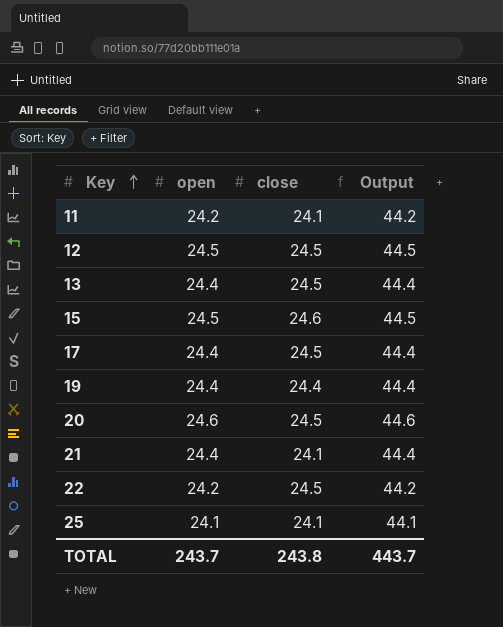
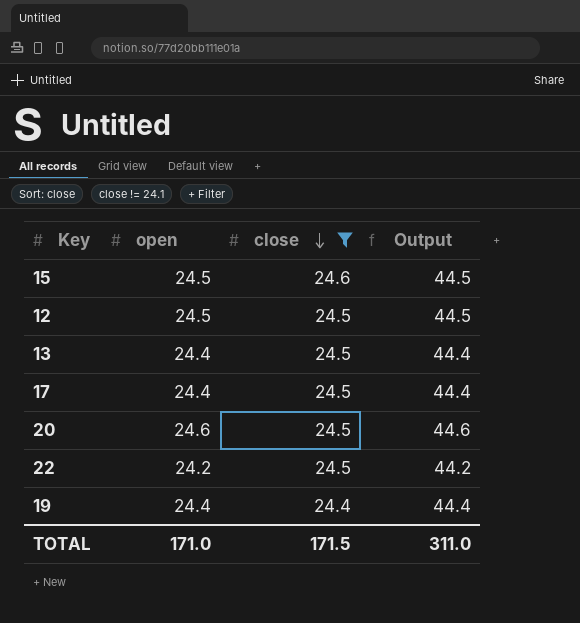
filter: none -> close != 24.1
row order: Key ascending -> close descending
TOTAL | open: 243.7 -> 171.0
TOTAL | close: 243.8 -> 171.5
TOTAL | Output: 443.7 -> 311.0

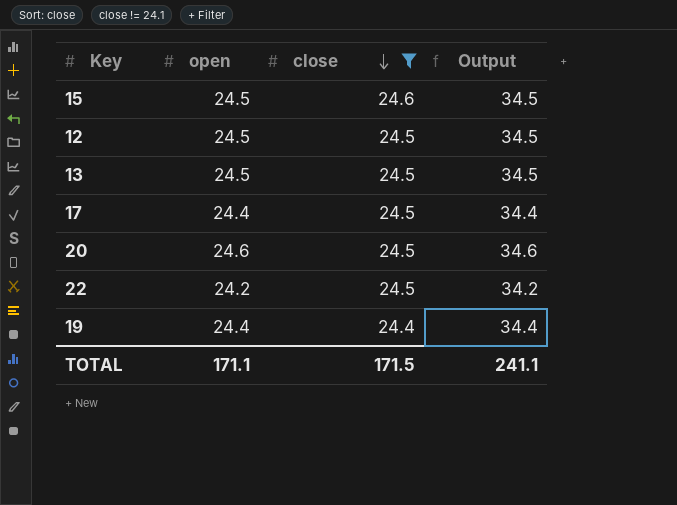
column Output | formula: [open] + 20 -> [open] + 10
13 | open: 24.4 -> 24.5
TOTAL | open: 171.0 -> 171.1
TOTAL | Output: 311.0 -> 241.1

